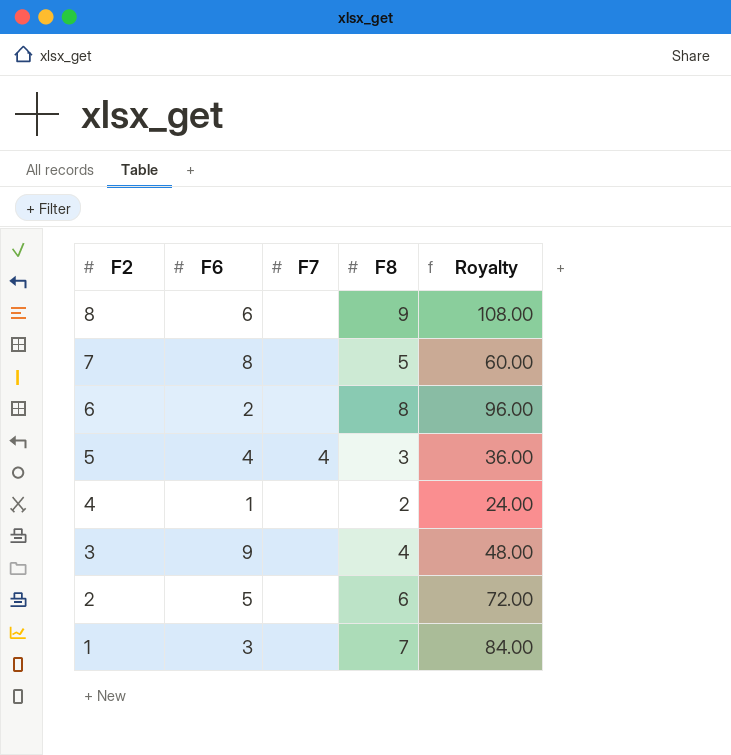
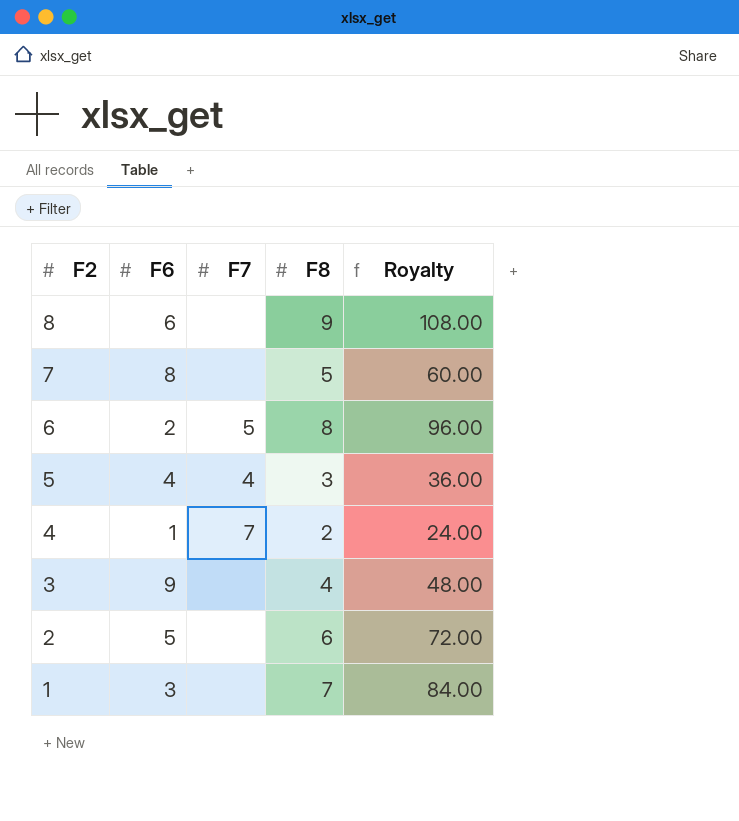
6 | F7: none -> 5
4 | F7: none -> 7

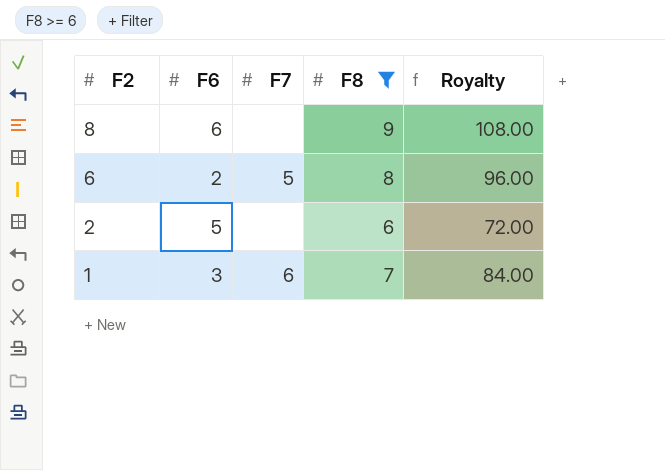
filter: none -> F8 >= 6
1 | F7: none -> 6

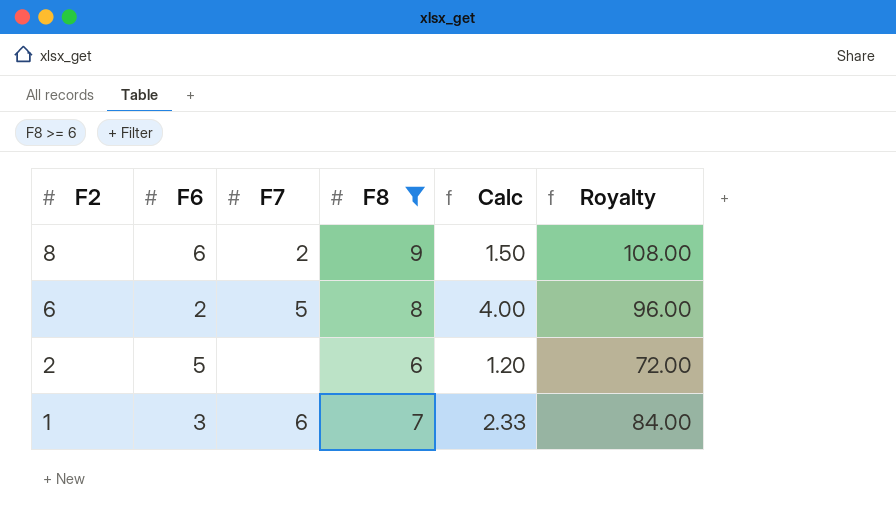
column Calc | formula: none -> [F8] / [F6]
8 | F7: none -> 2

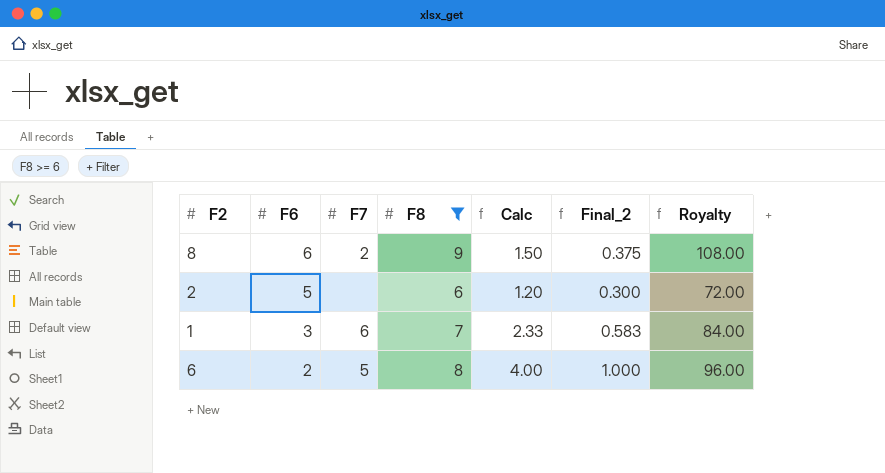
row order: F2 descending -> F6 descending
column Final_2 | formula: none -> [Calc] * 0.25

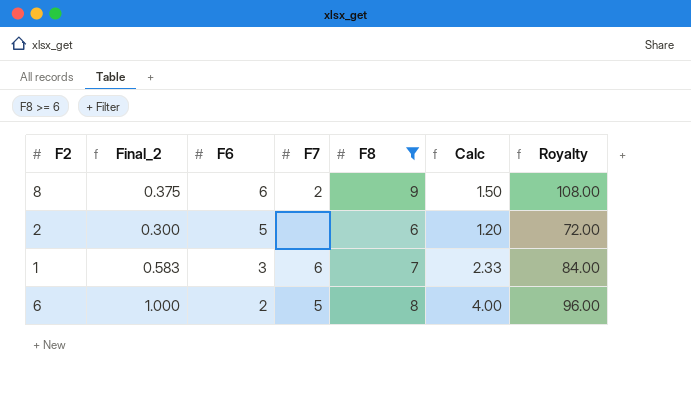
column Final_2 | position: 6 -> 2

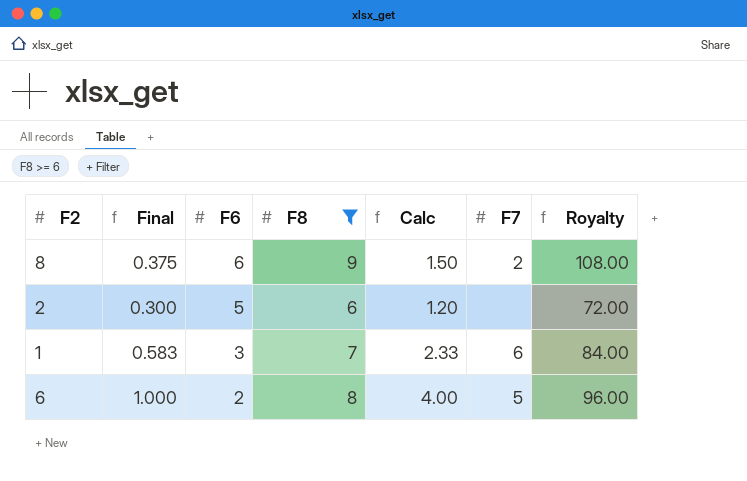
column name: Final_2 -> Final
column F7 | position: 4 -> 6

